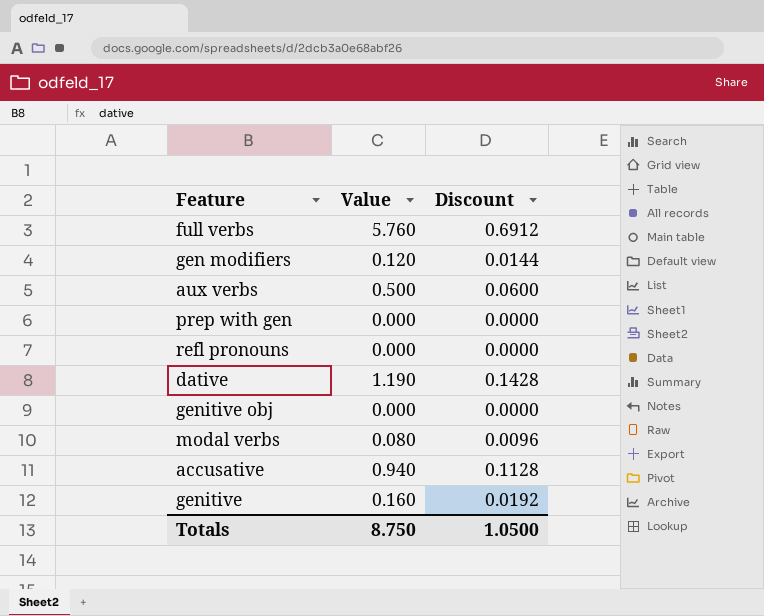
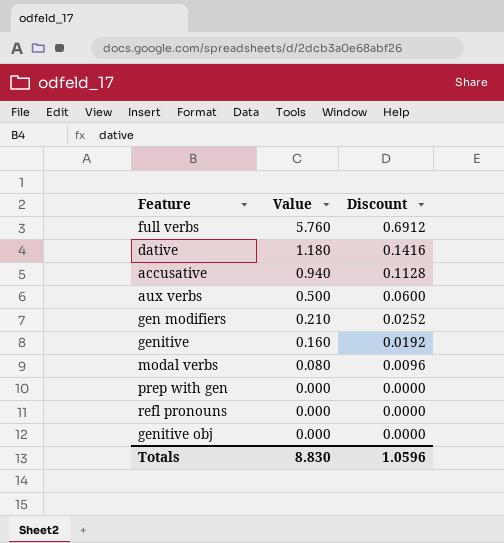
row order: none -> Value descending
dative | Value: 1.190 -> 1.180
dative | Discount: 0.1428 -> 0.1416
gen modifiers | Value: 0.120 -> 0.210
gen modifiers | Discount: 0.0144 -> 0.0252
Totals | Value: 8.750 -> 8.830
Totals | Discount: 1.0500 -> 1.0596

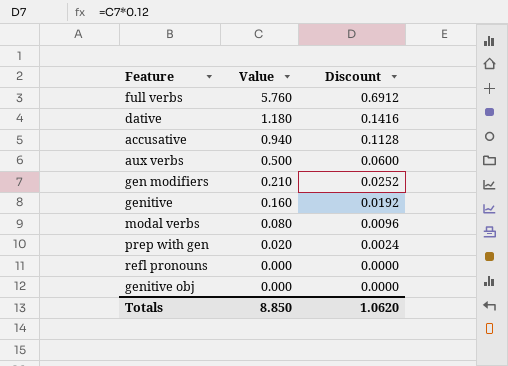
prep with gen | Value: 0.000 -> 0.020
prep with gen | Discount: 0.0000 -> 0.0024
Totals | Value: 8.830 -> 8.850
Totals | Discount: 1.0596 -> 1.0620

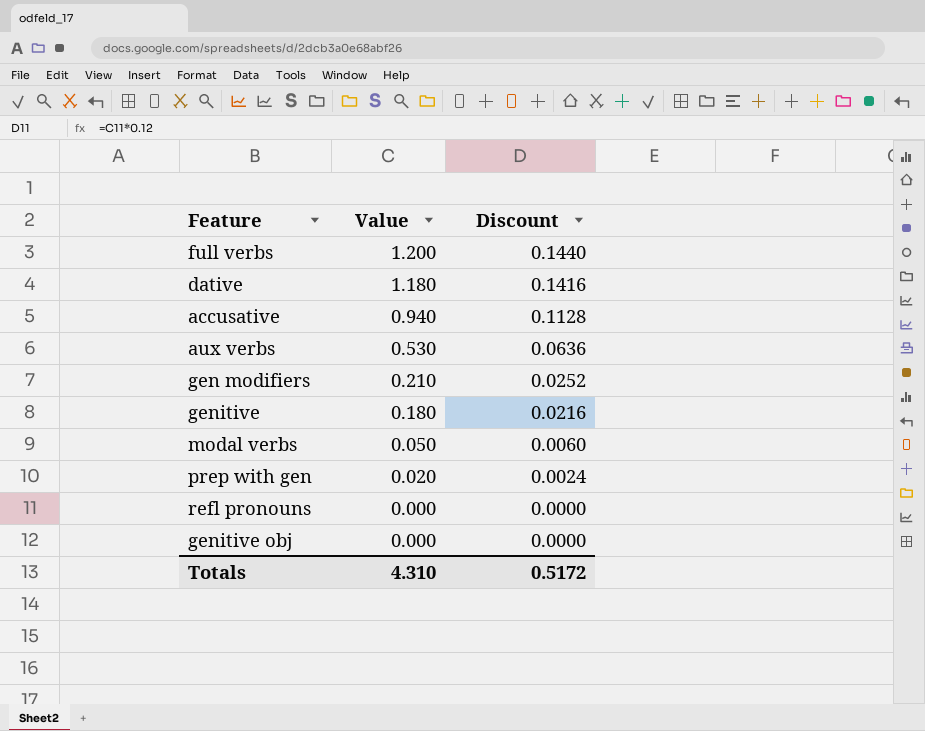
full verbs | Value: 5.760 -> 1.200
full verbs | Discount: 0.6912 -> 0.1440
aux verbs | Value: 0.500 -> 0.530
aux verbs | Discount: 0.0600 -> 0.0636
genitive | Value: 0.160 -> 0.180
genitive | Discount: 0.0192 -> 0.0216
modal verbs | Value: 0.080 -> 0.050
modal verbs | Discount: 0.0096 -> 0.0060
Totals | Value: 8.850 -> 4.310
Totals | Discount: 1.0620 -> 0.5172

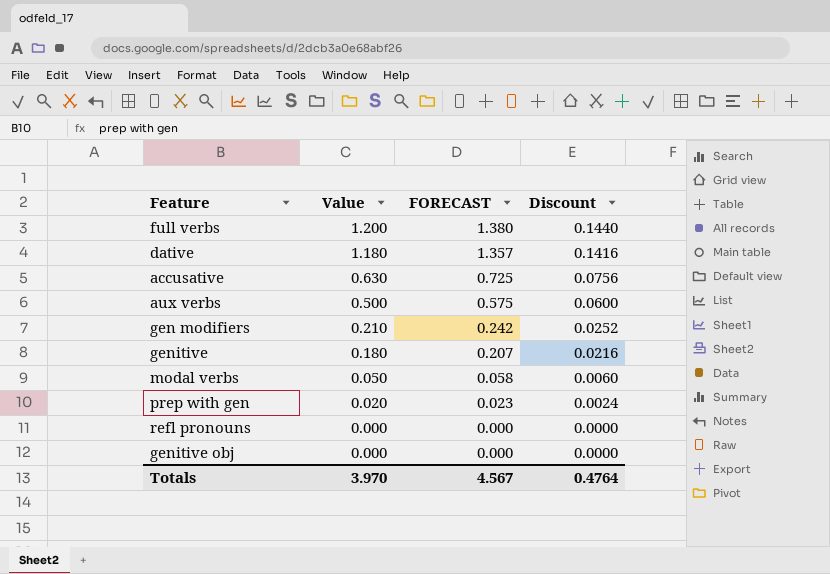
column FORECAST | formula: none -> [Value] * 1.15
accusative | Value: 0.940 -> 0.630
accusative | Discount: 0.1128 -> 0.0756
aux verbs | Value: 0.530 -> 0.500
aux verbs | Discount: 0.0636 -> 0.0600
Totals | Value: 4.310 -> 3.970
Totals | Discount: 0.5172 -> 0.4764

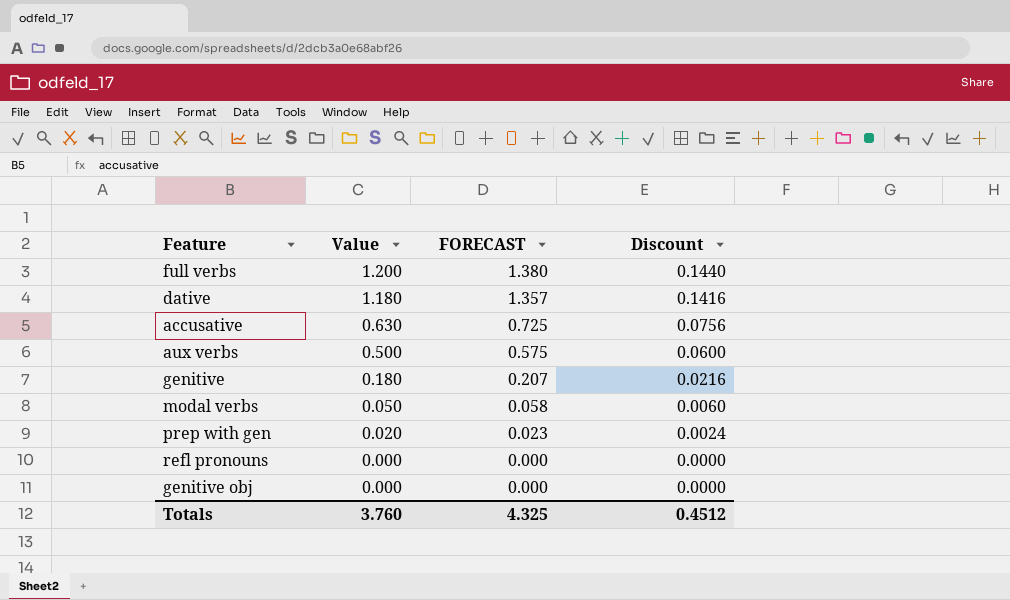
row gen modifiers: 0.210 | 0.242 | 0.0252 -> none
Totals | Value: 3.970 -> 3.760
Totals | FORECAST: 4.567 -> 4.325
Totals | Discount: 0.4764 -> 0.4512

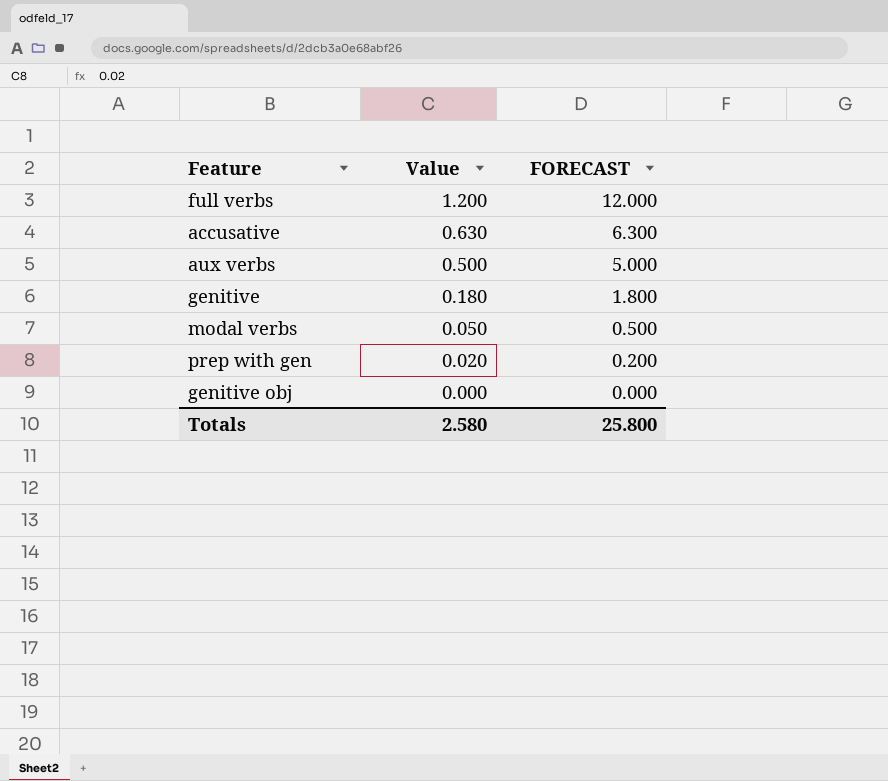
column Discount | formula: [Value] * 0.12 -> none
column FORECAST | formula: [Value] * 1.15 -> [Value] * 10
row dative: 1.180 | 1.357 | 0.1416 -> none
row refl pronouns: 0.000 | 0.000 | 0.0000 -> none
Totals | Value: 3.760 -> 2.580
Totals | FORECAST: 4.325 -> 25.800

